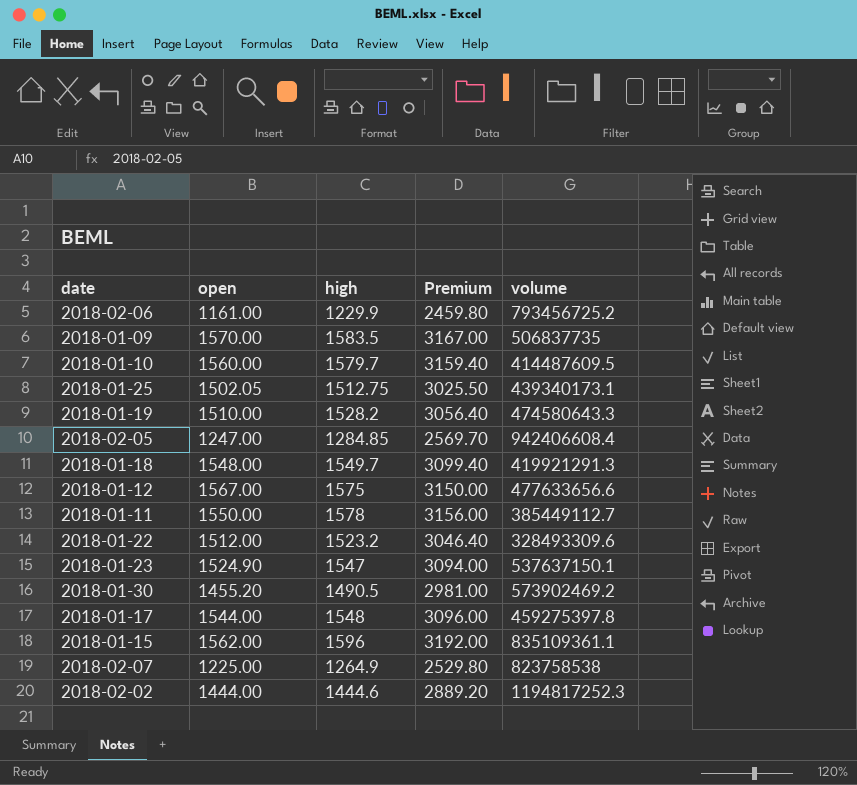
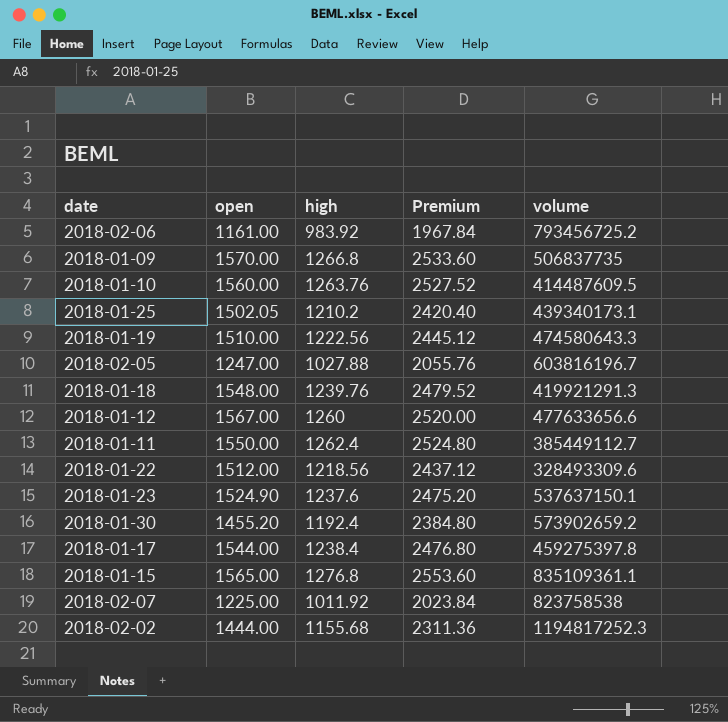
2018-02-06 | high: 1229.9 -> 983.92
2018-02-06 | Premium: 2459.80 -> 1967.84
2018-01-09 | high: 1583.5 -> 1266.8
2018-01-09 | Premium: 3167.00 -> 2533.60
2018-01-10 | high: 1579.7 -> 1263.76
2018-01-10 | Premium: 3159.40 -> 2527.52
2018-01-25 | high: 1512.75 -> 1210.2
2018-01-25 | Premium: 3025.50 -> 2420.40
2018-01-19 | high: 1528.2 -> 1222.56
2018-01-19 | Premium: 3056.40 -> 2445.12
2018-02-05 | high: 1284.85 -> 1027.88
2018-02-05 | Premium: 2569.70 -> 2055.76
2018-02-05 | volume: 942406608.4 -> 603816196.7
2018-01-18 | high: 1549.7 -> 1239.76
2018-01-18 | Premium: 3099.40 -> 2479.52
2018-01-12 | high: 1575 -> 1260
2018-01-12 | Premium: 3150.00 -> 2520.00
2018-01-11 | high: 1578 -> 1262.4
2018-01-11 | Premium: 3156.00 -> 2524.80
2018-01-22 | high: 1523.2 -> 1218.56
2018-01-22 | Premium: 3046.40 -> 2437.12
2018-01-23 | high: 1547 -> 1237.6
2018-01-23 | Premium: 3094.00 -> 2475.20
2018-01-30 | high: 1490.5 -> 1192.4
2018-01-30 | Premium: 2981.00 -> 2384.80
2018-01-30 | volume: 573902469.2 -> 573902659.2
2018-01-17 | high: 1548 -> 1238.4
2018-01-17 | Premium: 3096.00 -> 2476.80
2018-01-15 | open: 1562.00 -> 1565.00
2018-01-15 | high: 1596 -> 1276.8
2018-01-15 | Premium: 3192.00 -> 2553.60
2018-02-07 | high: 1264.9 -> 1011.92
2018-02-07 | Premium: 2529.80 -> 2023.84
2018-02-02 | high: 1444.6 -> 1155.68
2018-02-02 | Premium: 2889.20 -> 2311.36

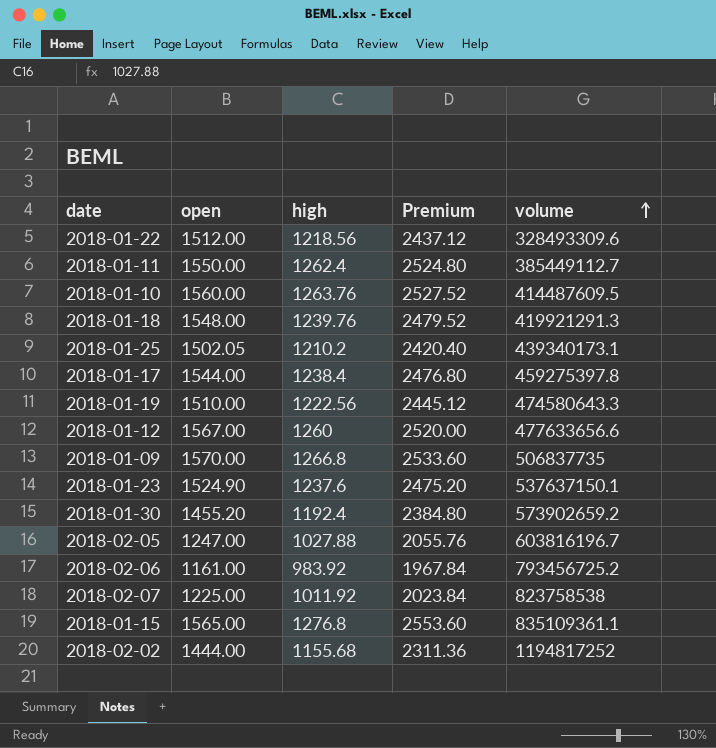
row order: none -> volume ascending
2018-02-02 | volume: 1194817252.3 -> 1194817252

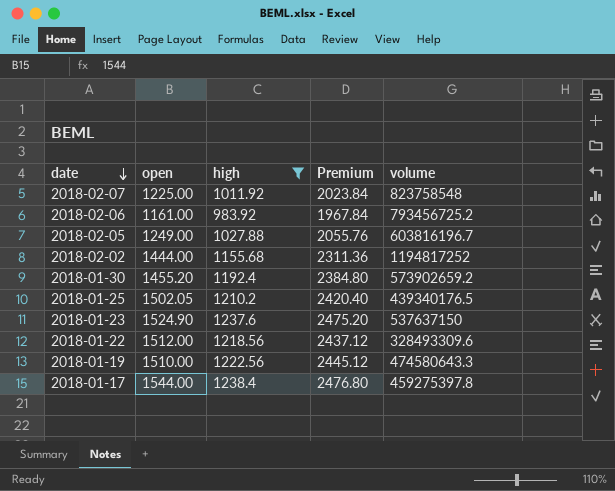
filter: none -> high <= 1238.4
row order: volume ascending -> date descending
2018-02-07 | volume: 823758538 -> 823758548
2018-02-05 | open: 1247.00 -> 1249.00
2018-01-25 | volume: 439340173.1 -> 439340176.5
2018-01-23 | volume: 537637150.1 -> 537637150

